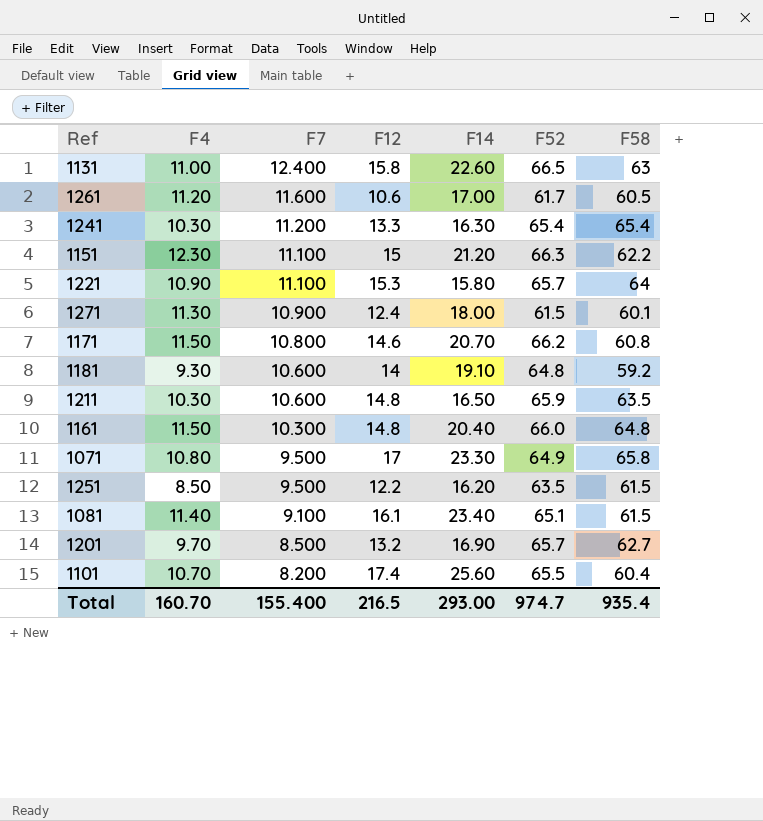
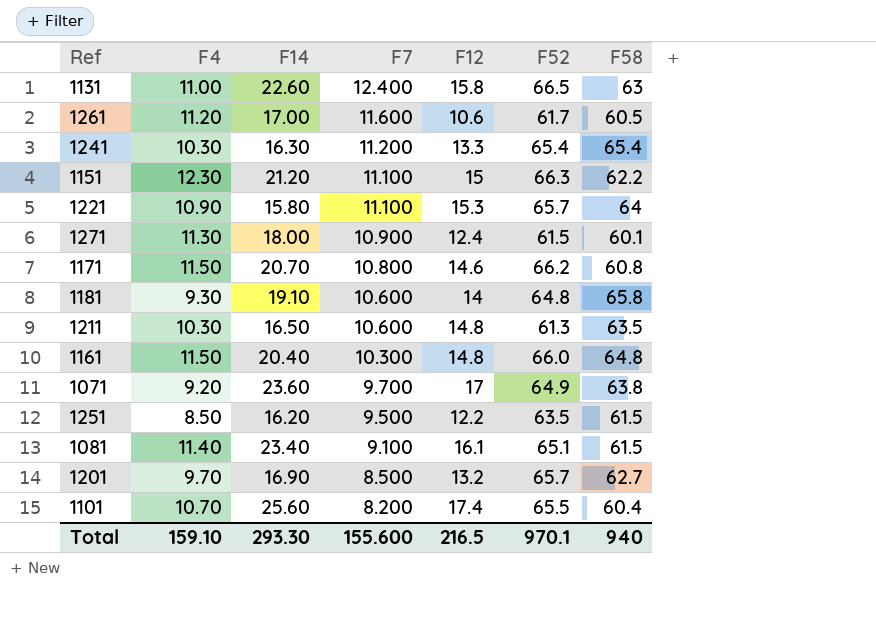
column F14 | position: 5 -> 3
1181 | F58: 59.2 -> 65.8
1211 | F52: 65.9 -> 61.3
1071 | F4: 10.80 -> 9.20
1071 | F14: 23.30 -> 23.60
1071 | F7: 9.500 -> 9.700
1071 | F58: 65.8 -> 63.8
Total | F4: 160.70 -> 159.10
Total | F14: 293.00 -> 293.30
Total | F7: 155.400 -> 155.600
Total | F52: 974.7 -> 970.1
Total | F58: 935.4 -> 940

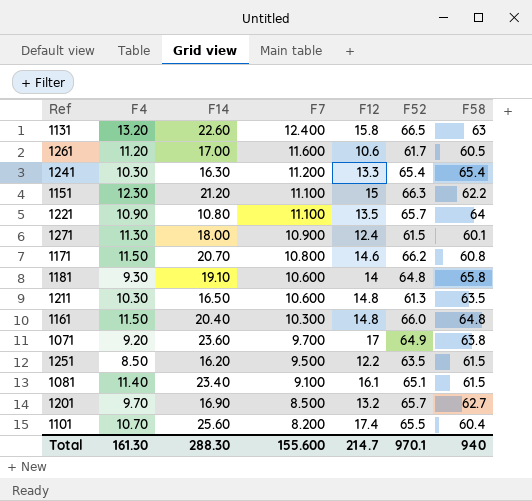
1131 | F4: 11.00 -> 13.20
1221 | F14: 15.80 -> 10.80
1221 | F12: 15.3 -> 13.5
Total | F4: 159.10 -> 161.30
Total | F14: 293.30 -> 288.30
Total | F12: 216.5 -> 214.7

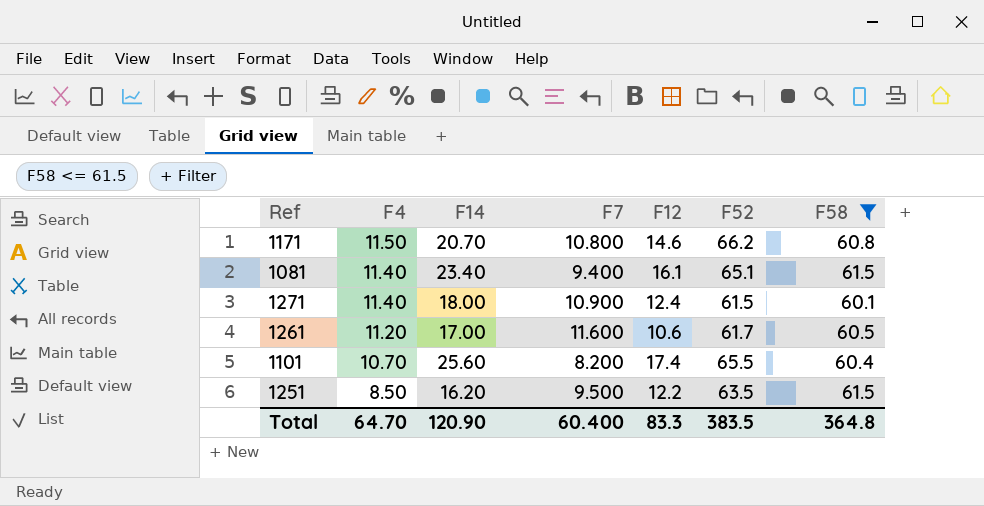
filter: none -> F58 <= 61.5
row order: F7 descending -> F4 descending
1081 | F7: 9.100 -> 9.400
1271 | F4: 11.30 -> 11.40
Total | F4: 161.30 -> 64.70
Total | F14: 288.30 -> 120.90
Total | F7: 155.600 -> 60.400
Total | F12: 214.7 -> 83.3
Total | F52: 970.1 -> 383.5
Total | F58: 940 -> 364.8

